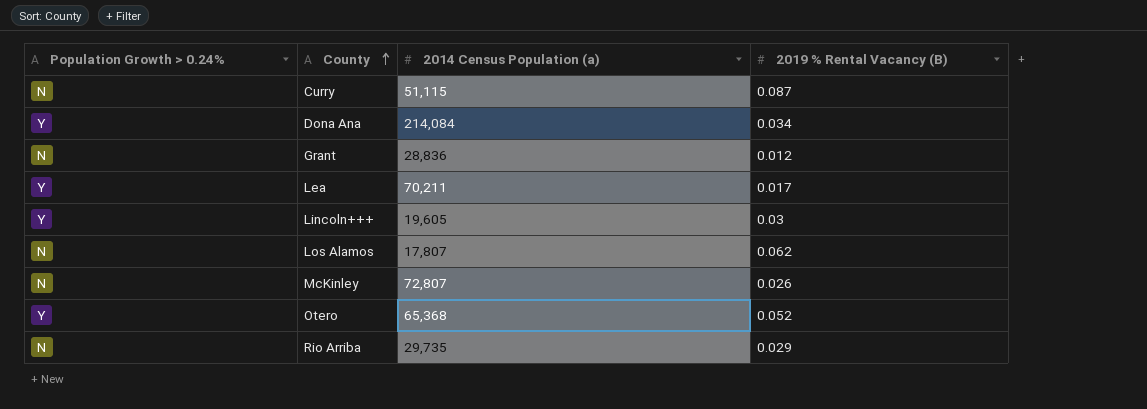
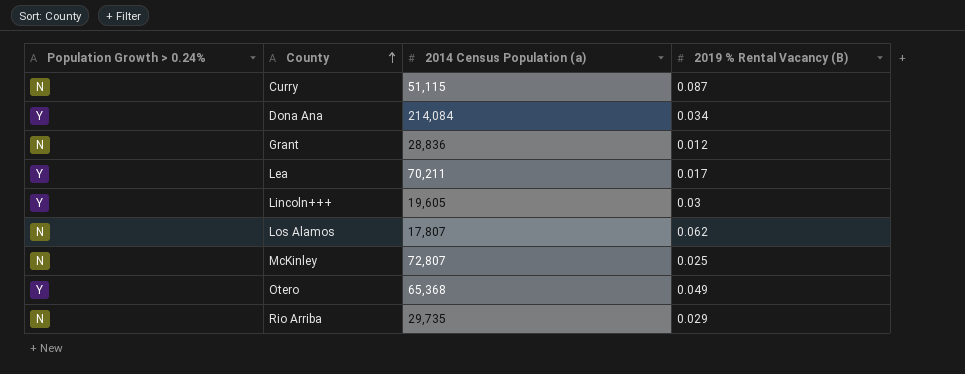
McKinley | 2019 % Rental Vacancy (B): 0.026 -> 0.025
Otero | 2019 % Rental Vacancy (B): 0.052 -> 0.049

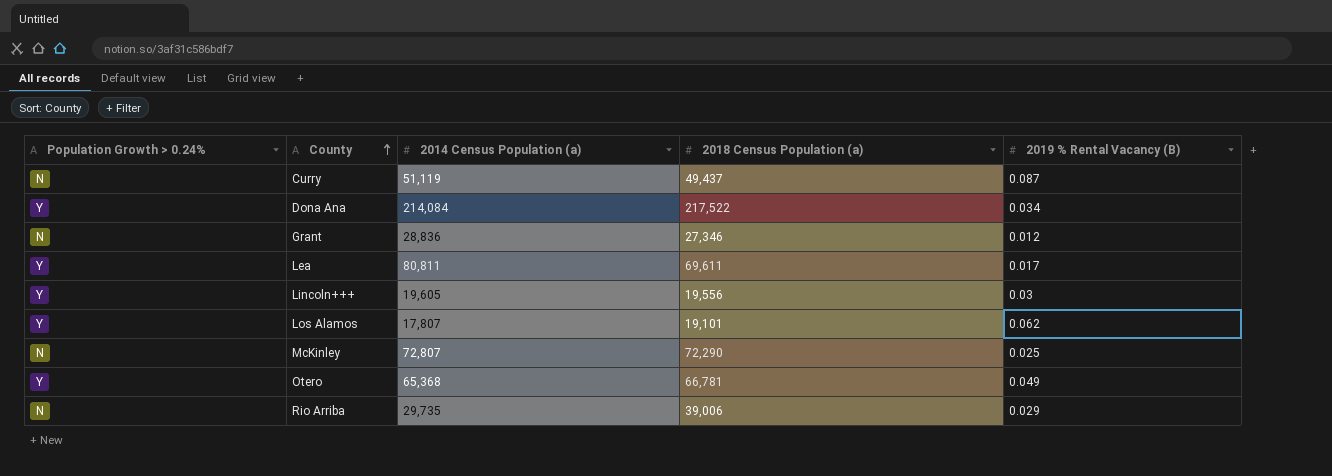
column 2018 Census Population (a) | position: none -> 4
Curry | 2014 Census Population (a): 51,115 -> 51,119
Lea | 2014 Census Population (a): 70,211 -> 80,811
Los Alamos | Population Growth > 0.24%: N -> Y

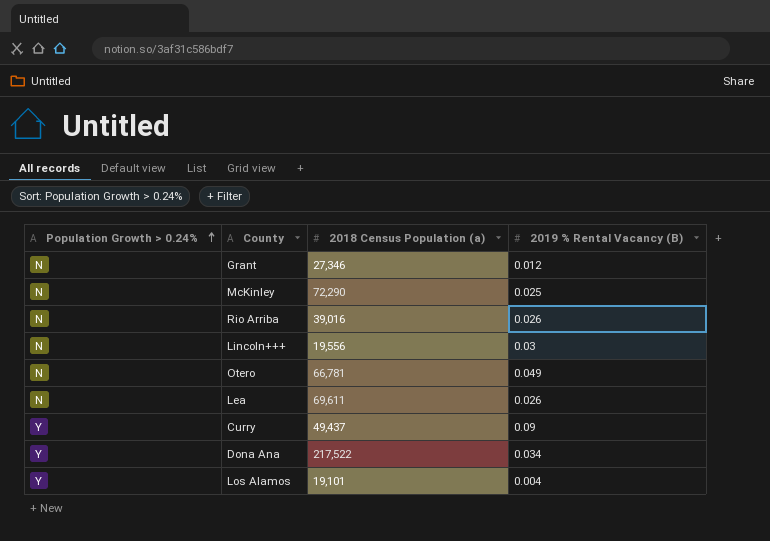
row order: County ascending -> Population Growth > 0.24% ascending
column 2014 Census Population (a) | position: 3 -> none
Rio Arriba | 2018 Census Population (a): 39,006 -> 39,016
Rio Arriba | 2019 % Rental Vacancy (B): 0.029 -> 0.026
Lincoln+++ | Population Growth > 0.24%: Y -> N
Otero | Population Growth > 0.24%: Y -> N
Lea | Population Growth > 0.24%: Y -> N
Lea | 2019 % Rental Vacancy (B): 0.017 -> 0.026
Curry | Population Growth > 0.24%: N -> Y
Curry | 2019 % Rental Vacancy (B): 0.087 -> 0.09
Los Alamos | 2019 % Rental Vacancy (B): 0.062 -> 0.004

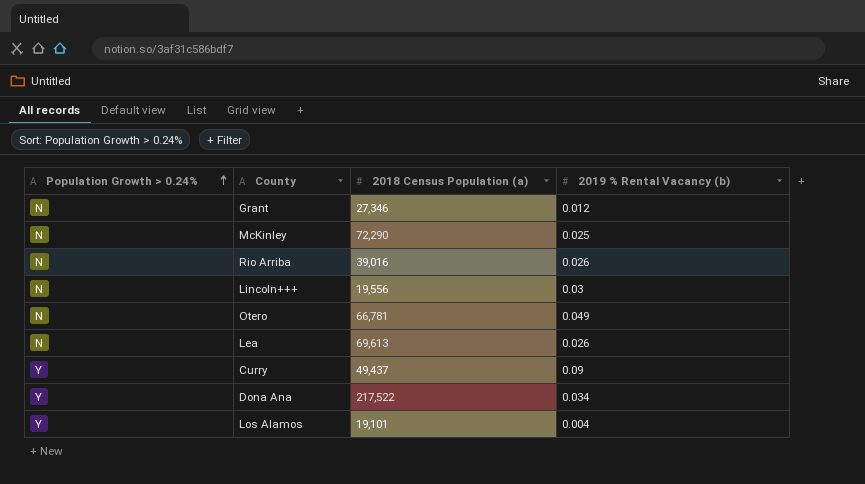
column name: 2019 % Rental Vacancy (B) -> 2019 % Rental Vacancy (b)
Lea | 2018 Census Population (a): 69,611 -> 69,613

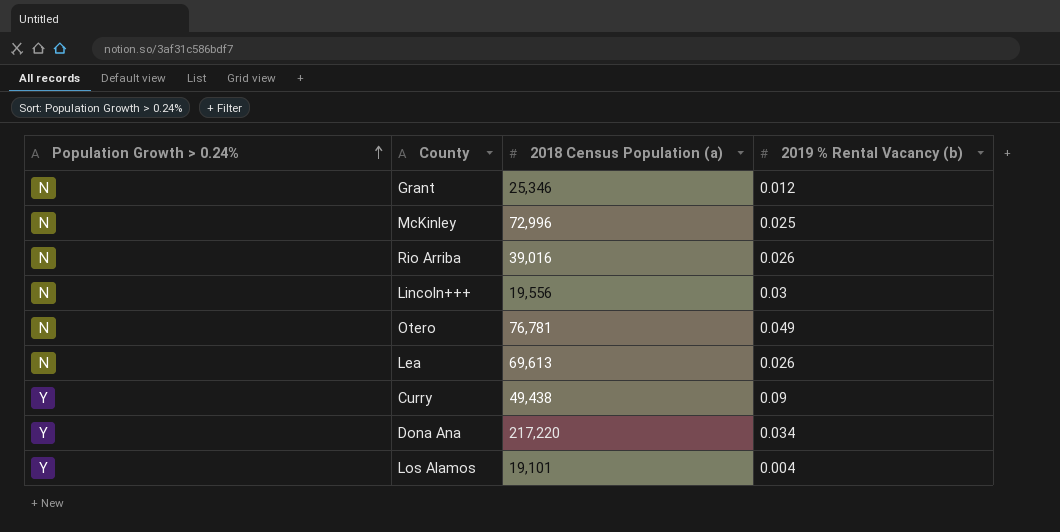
Grant | 2018 Census Population (a): 27,346 -> 25,346
McKinley | 2018 Census Population (a): 72,290 -> 72,996
Otero | 2018 Census Population (a): 66,781 -> 76,781
Curry | 2018 Census Population (a): 49,437 -> 49,438
Dona Ana | 2018 Census Population (a): 217,522 -> 217,220

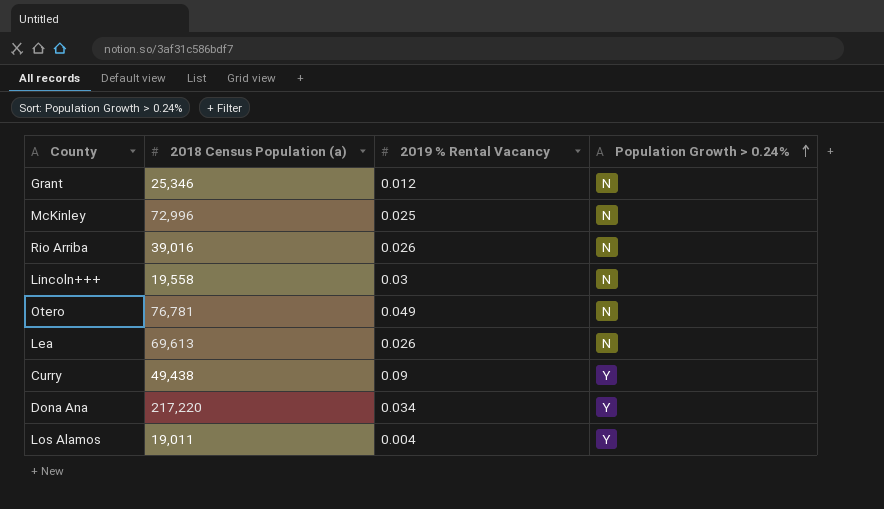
column name: 2019 % Rental Vacancy (b) -> 2019 % Rental Vacancy
column Population Growth > 0.24% | position: 1 -> 4
Lincoln+++ | 2018 Census Population (a): 19,556 -> 19,558
Los Alamos | 2018 Census Population (a): 19,101 -> 19,011

